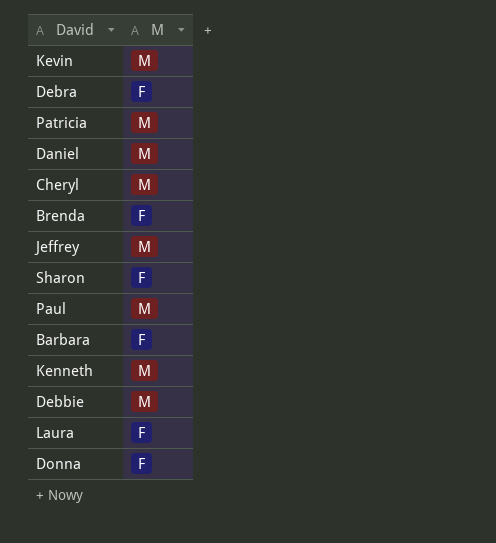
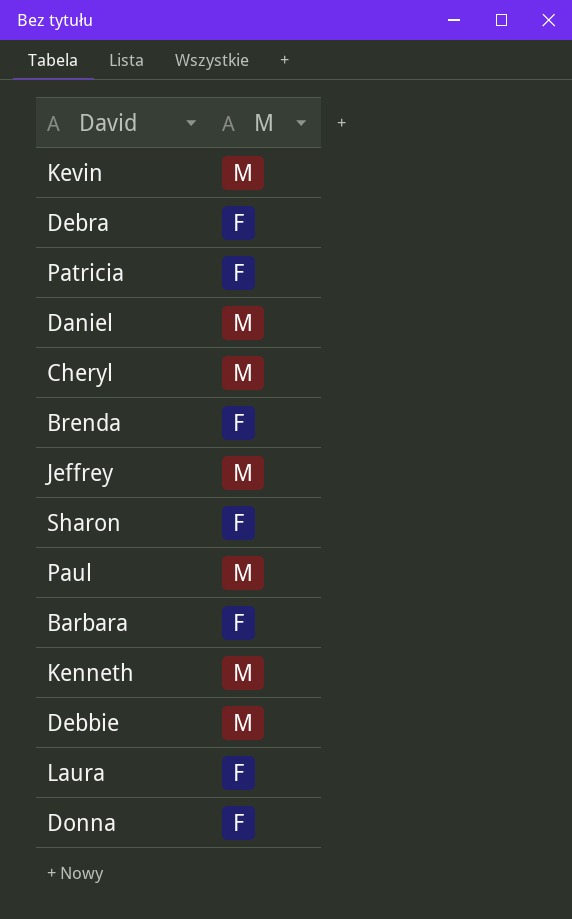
Patricia | M: M -> F

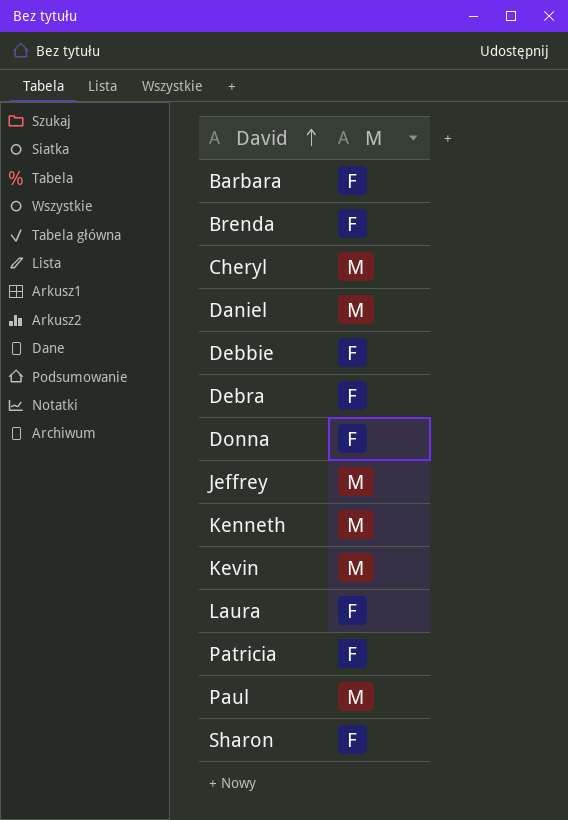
row order: none -> David ascending
Debbie | M: M -> F

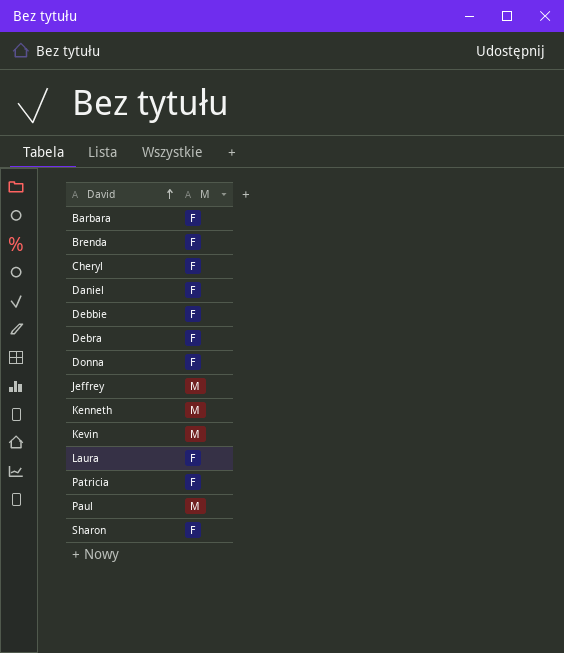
Cheryl | M: M -> F
Daniel | M: M -> F

